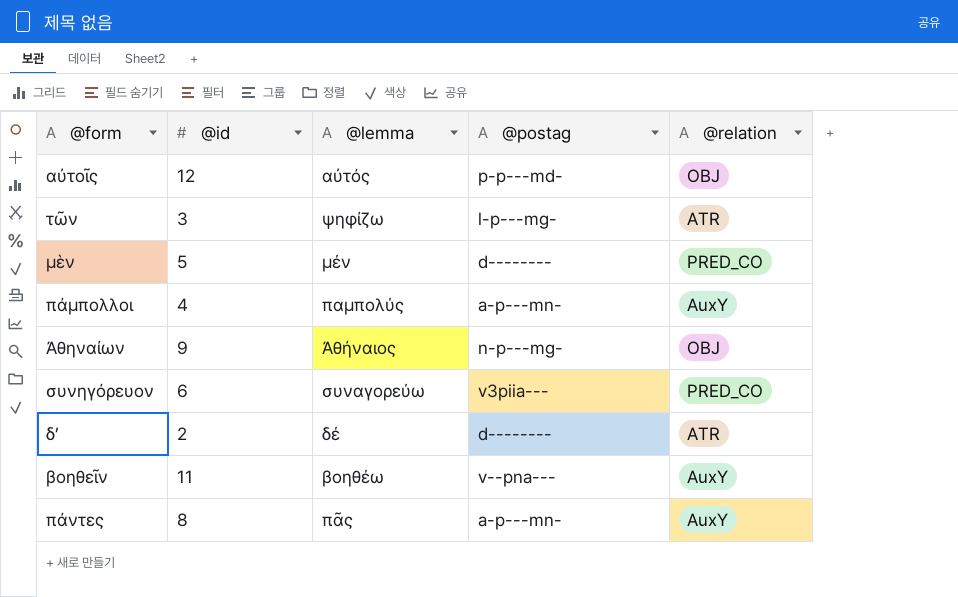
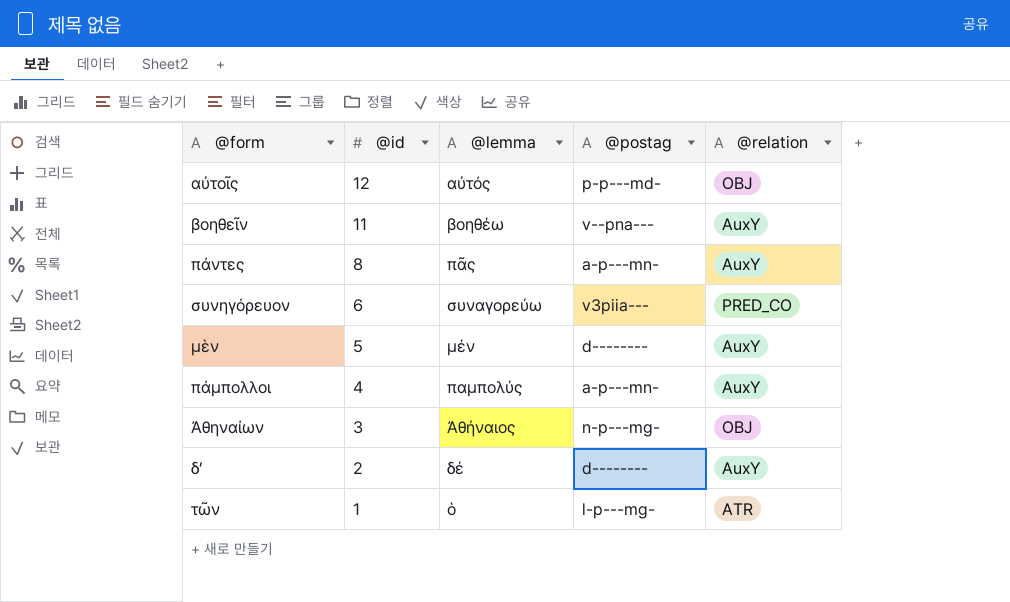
row order: none -> @id descending
μὲν | @relation: PRED_CO -> AuxY
Ἀθηναίων | @id: 9 -> 3
δʼ | @relation: ATR -> AuxY
τῶν | @id: 3 -> 1
τῶν | @lemma: ψηφίζω -> ὁ

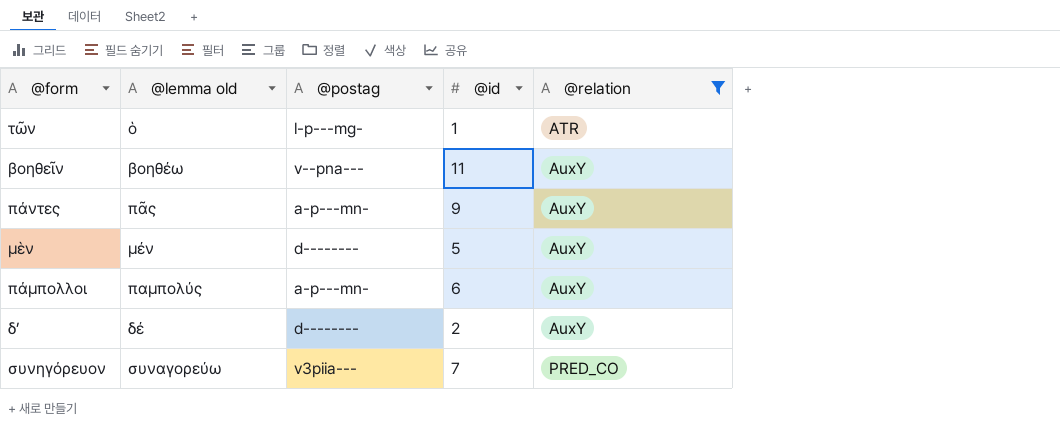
filter: none -> @relation != OBJ
row order: @id descending -> @relation ascending
column name: @lemma -> @lemma old
column @id | position: 2 -> 4
πάντες | @id: 8 -> 9
πάμπολλοι | @id: 4 -> 6
συνηγόρευον | @id: 6 -> 7

